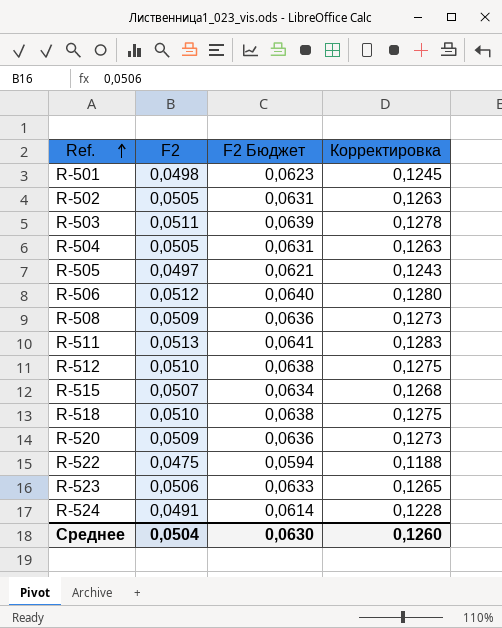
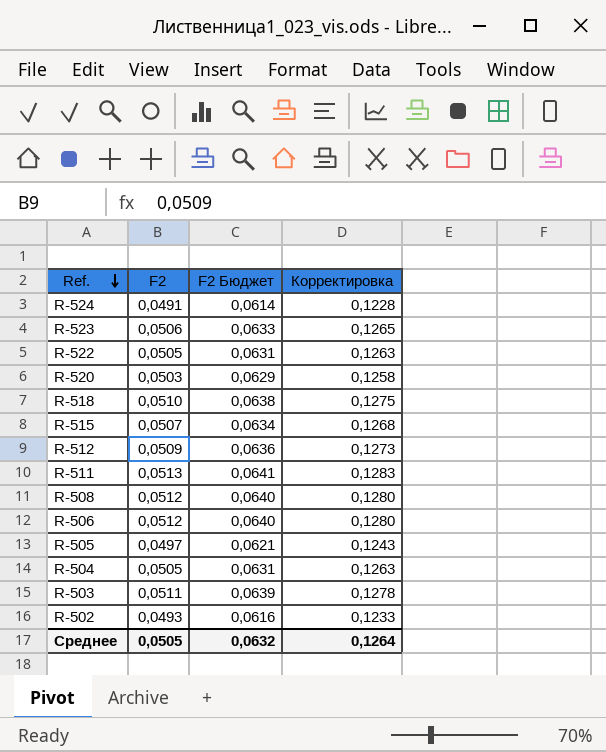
row order: Ref. ascending -> Ref. descending
row R-501: 0,0498 | 0,0623 | 0,1245 -> none
R-522 | F2: 0,0475 -> 0,0505
R-522 | F2 Бюджет: 0,0594 -> 0,0631
R-522 | Корректировка: 0,1188 -> 0,1263
R-520 | F2: 0,0509 -> 0,0503
R-520 | F2 Бюджет: 0,0636 -> 0,0629
R-520 | Корректировка: 0,1273 -> 0,1258
R-512 | F2: 0,0510 -> 0,0509
R-512 | F2 Бюджет: 0,0638 -> 0,0636
R-512 | Корректировка: 0,1275 -> 0,1273
R-508 | F2: 0,0509 -> 0,0512
R-508 | F2 Бюджет: 0,0636 -> 0,0640
R-508 | Корректировка: 0,1273 -> 0,1280
R-502 | F2: 0,0505 -> 0,0493
R-502 | F2 Бюджет: 0,0631 -> 0,0616
R-502 | Корректировка: 0,1263 -> 0,1233
Среднее | F2: 0,0504 -> 0,0505
Среднее | F2 Бюджет: 0,0630 -> 0,0632
Среднее | Корректировка: 0,1260 -> 0,1264

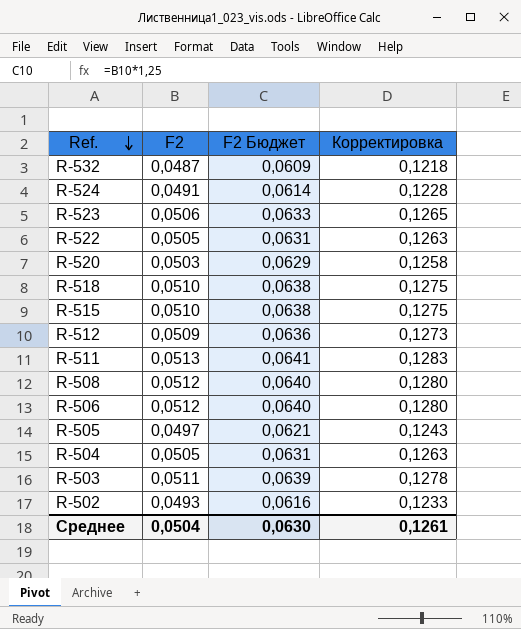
row R-532: none -> 0,0487 | 0,0609 | 0,1218
R-515 | F2: 0,0507 -> 0,0510
R-515 | F2 Бюджет: 0,0634 -> 0,0638
R-515 | Корректировка: 0,1268 -> 0,1275
Среднее | F2: 0,0505 -> 0,0504
Среднее | F2 Бюджет: 0,0632 -> 0,0630
Среднее | Корректировка: 0,1264 -> 0,1261

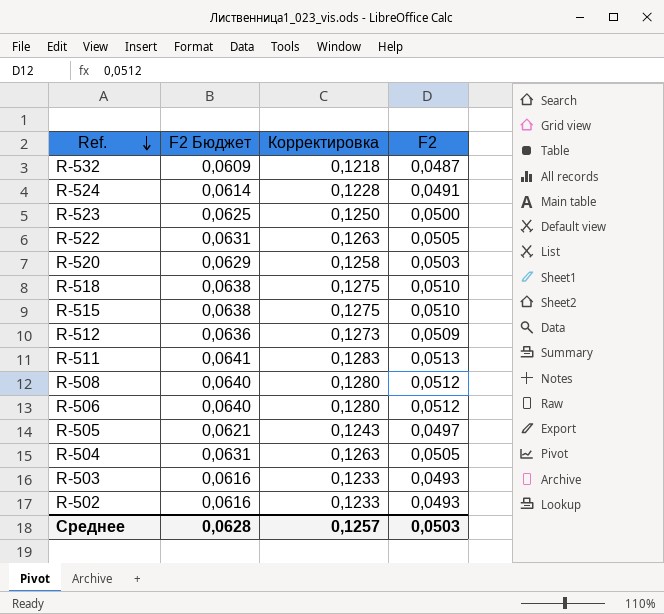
column F2 | position: 2 -> 4
R-523 | F2 Бюджет: 0,0633 -> 0,0625
R-523 | Корректировка: 0,1265 -> 0,1250
R-523 | F2: 0,0506 -> 0,0500
R-503 | F2 Бюджет: 0,0639 -> 0,0616
R-503 | Корректировка: 0,1278 -> 0,1233
R-503 | F2: 0,0511 -> 0,0493
Среднее | F2 Бюджет: 0,0630 -> 0,0628
Среднее | Корректировка: 0,1261 -> 0,1257
Среднее | F2: 0,0504 -> 0,0503

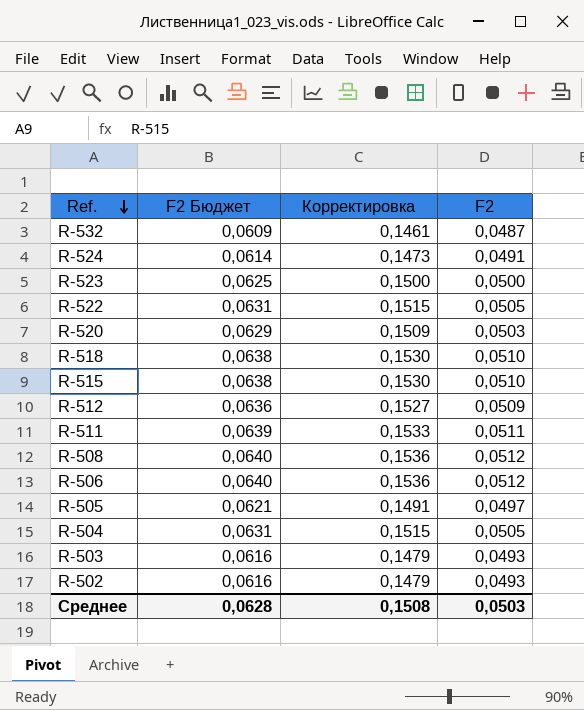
column Корректировка | formula: [F2] * 2,5 -> [F2] * 3
R-511 | F2 Бюджет: 0,0641 -> 0,0639
R-511 | F2: 0,0513 -> 0,0511
Среднее | Корректировка: 0,1257 -> 0,1508

